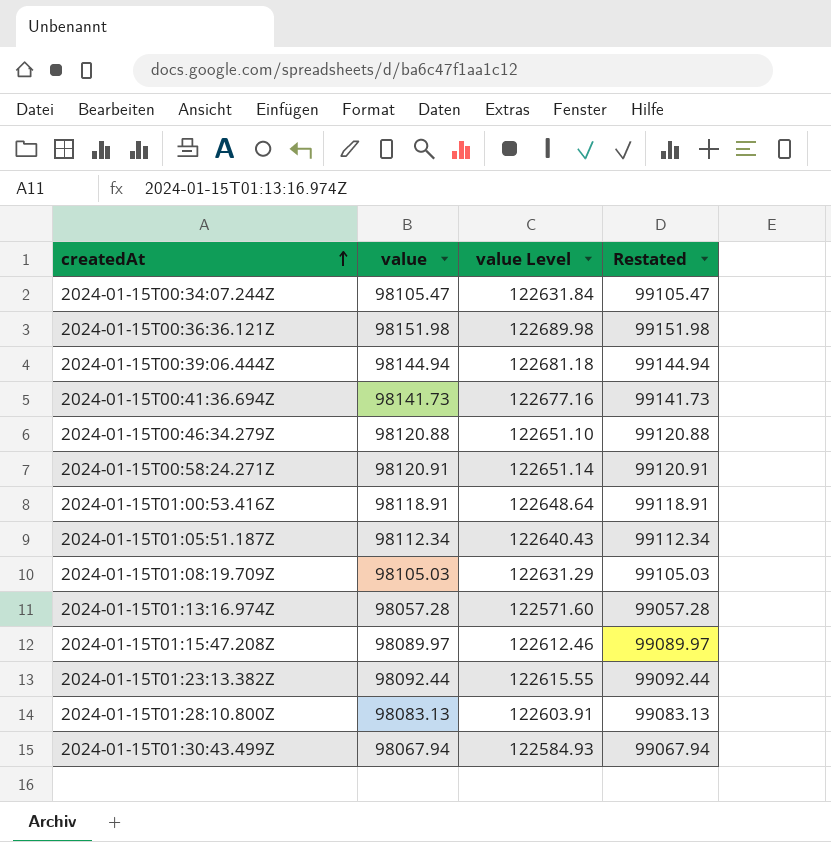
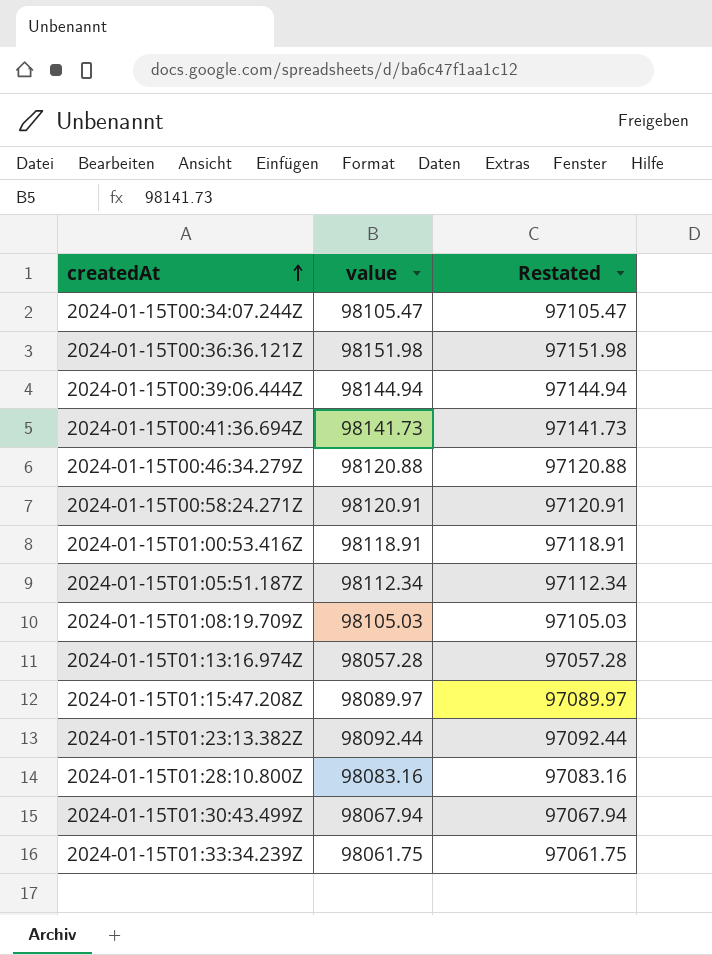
column value Level | formula: [value] * 1.25 -> none
column Restated | formula: [value] + 1000 -> [value] - 1000
2024-01-15T01:28:10.800Z | value: 98083.13 -> 98083.16
row 2024-01-15T01:33:34.239Z: none -> 98061.75 | 97061.75

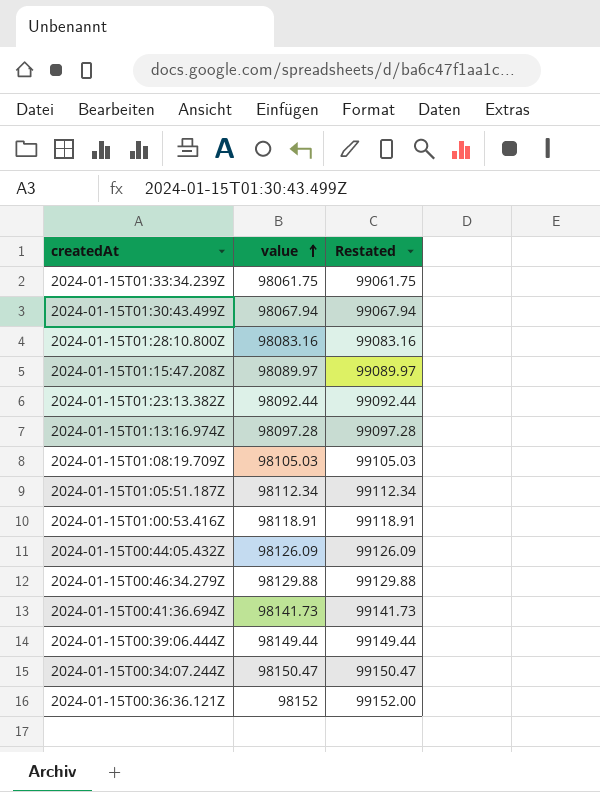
row order: createdAt ascending -> value ascending
column Restated | formula: [value] - 1000 -> [value] + 1000
row 2024-01-15T00:58:24.271Z: 98120.91 | 97120.91 -> none
2024-01-15T01:13:16.974Z | value: 98057.28 -> 98097.28
row 2024-01-15T00:44:05.432Z: none -> 98126.09 | 99126.09
2024-01-15T00:46:34.279Z | value: 98120.88 -> 98129.88
2024-01-15T00:39:06.444Z | value: 98144.94 -> 98149.44
2024-01-15T00:34:07.244Z | value: 98105.47 -> 98150.47
2024-01-15T00:36:36.121Z | value: 98151.98 -> 98152

